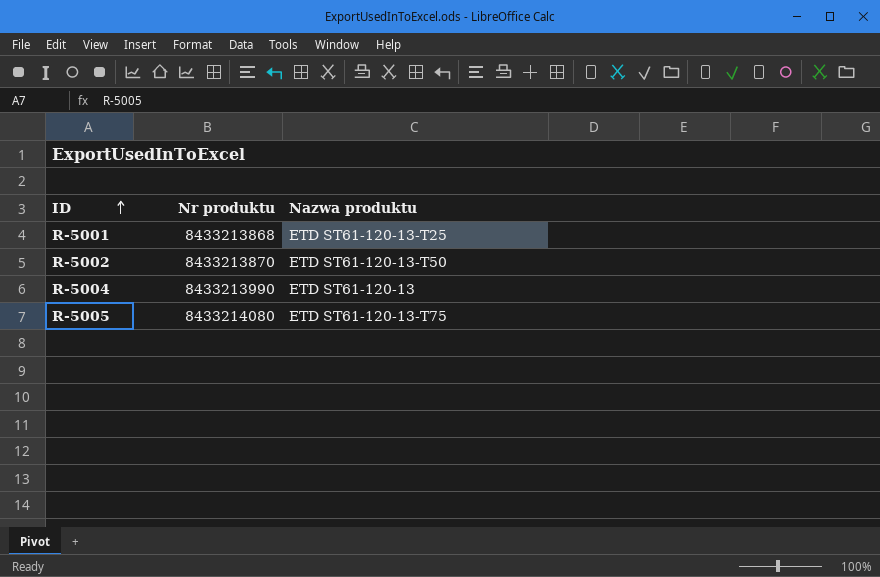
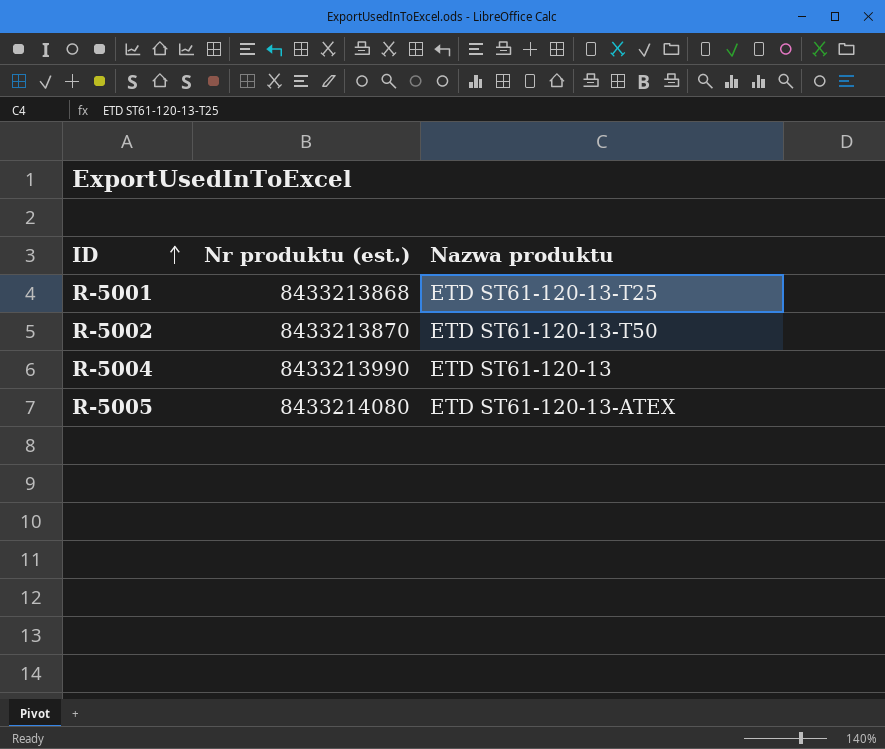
column name: Nr produktu -> Nr produktu (est.)
R-5005 | Nazwa produktu: ETD ST61-120-13-T75 -> ETD ST61-120-13-ATEX

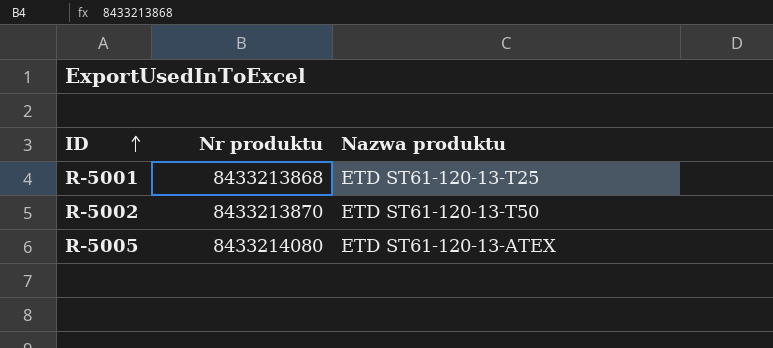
column name: Nr produktu (est.) -> Nr produktu
row R-5004: 8433213990 | ETD ST61-120-13 -> none

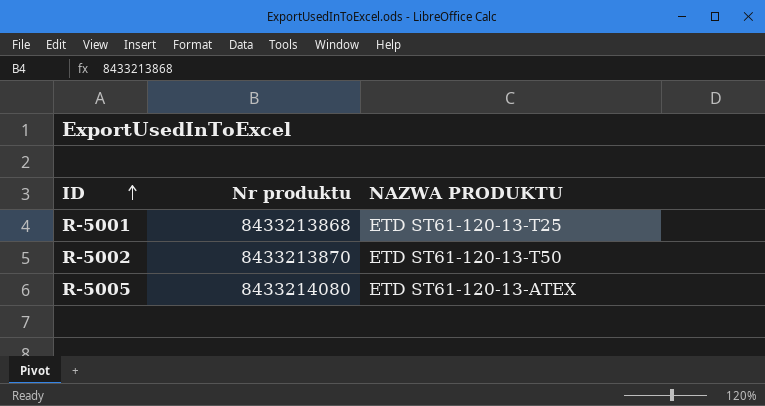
column name: Nazwa produktu -> NAZWA PRODUKTU

